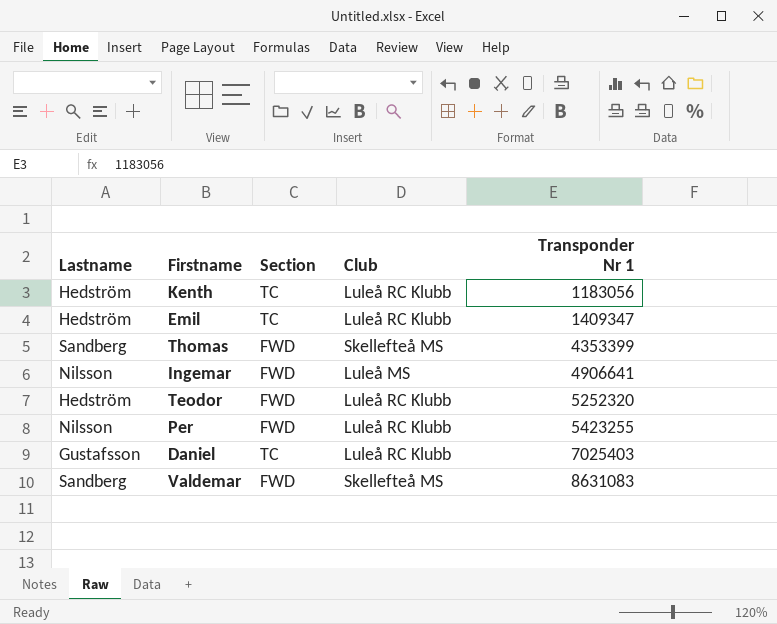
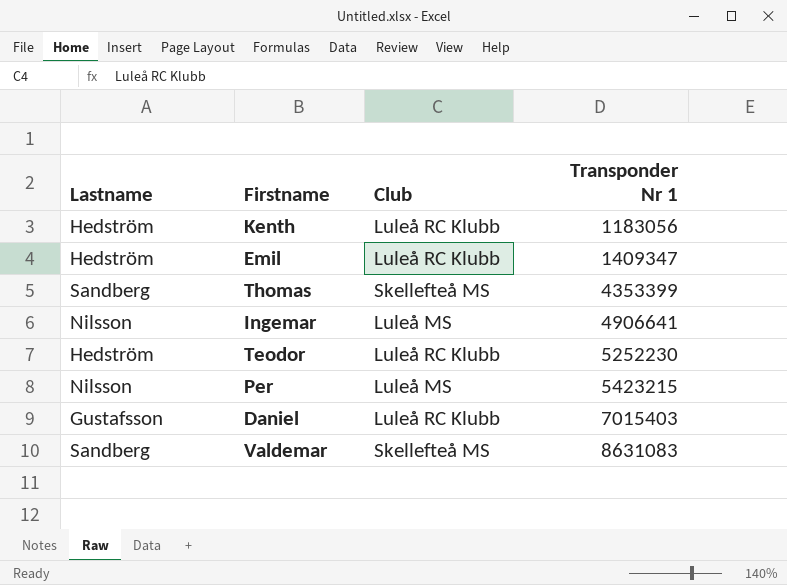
column Section | position: 3 -> none
Teodor | Transponder Nr 1: 5252320 -> 5252230
Per | Club: Luleå RC Klubb -> Luleå MS
Per | Transponder Nr 1: 5423255 -> 5423215
Daniel | Transponder Nr 1: 7025403 -> 7015403

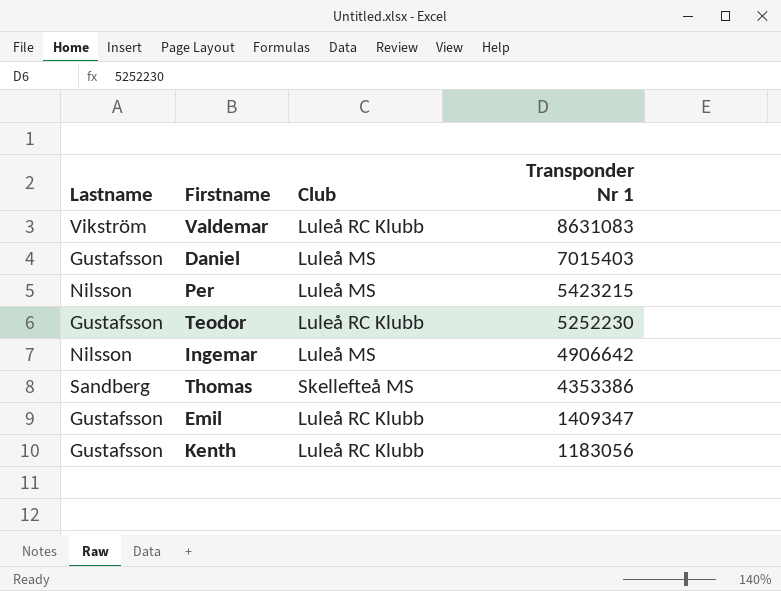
row order: Transponder Nr 1 ascending -> Transponder Nr 1 descending
Valdemar | Lastname: Sandberg -> Vikström
Valdemar | Club: Skellefteå MS -> Luleå RC Klubb
Daniel | Club: Luleå RC Klubb -> Luleå MS
Teodor | Lastname: Hedström -> Gustafsson
Ingemar | Transponder Nr 1: 4906641 -> 4906642
Thomas | Transponder Nr 1: 4353399 -> 4353386
Emil | Lastname: Hedström -> Gustafsson
Kenth | Lastname: Hedström -> Gustafsson

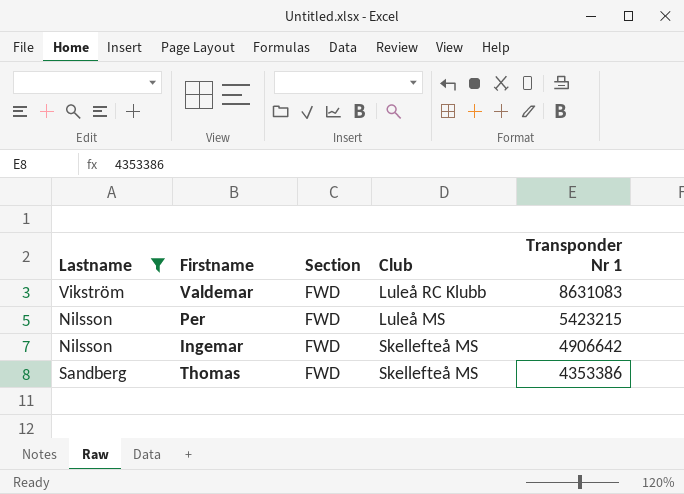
filter: none -> Lastname != Gustafsson
column Section | position: none -> 3
Ingemar | Club: Luleå MS -> Skellefteå MS

